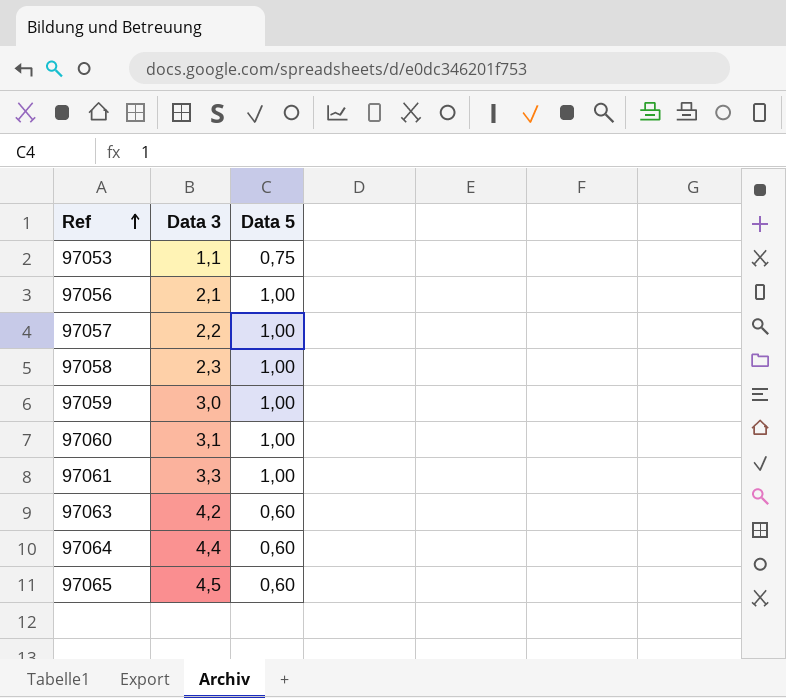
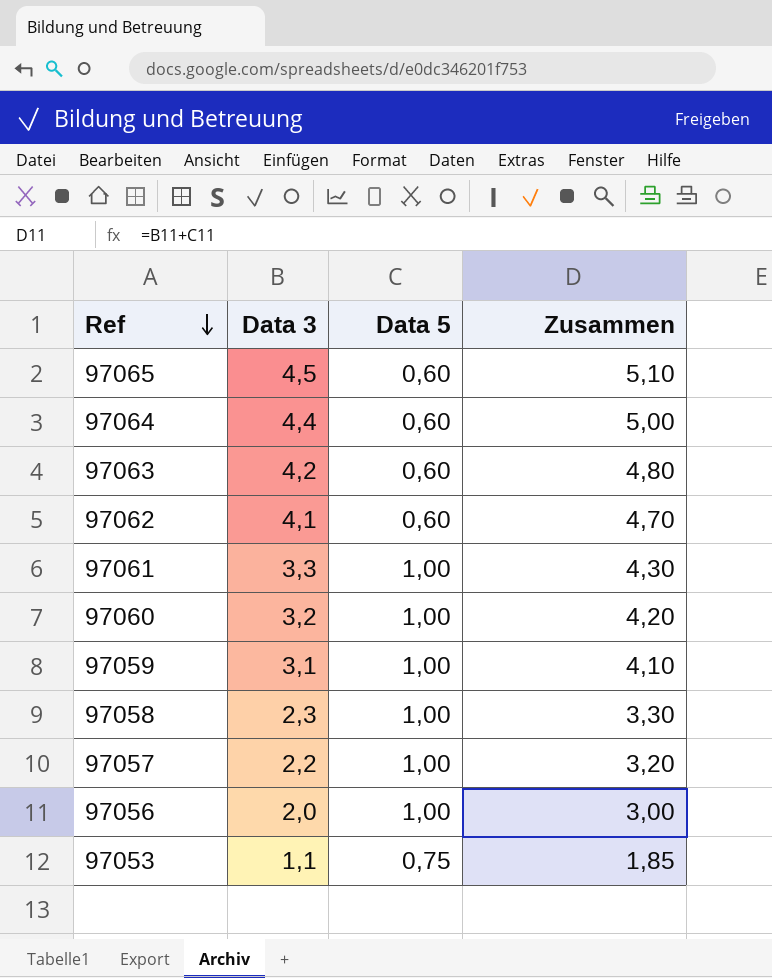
row order: Ref ascending -> Ref descending
column Zusammen | formula: none -> [Data 3] + [Data 5]
row 97062: none -> 4,1 | 0,60 | 4,70
97060 | Data 3: 3,1 -> 3,2
97059 | Data 3: 3,0 -> 3,1
97056 | Data 3: 2,1 -> 2,0

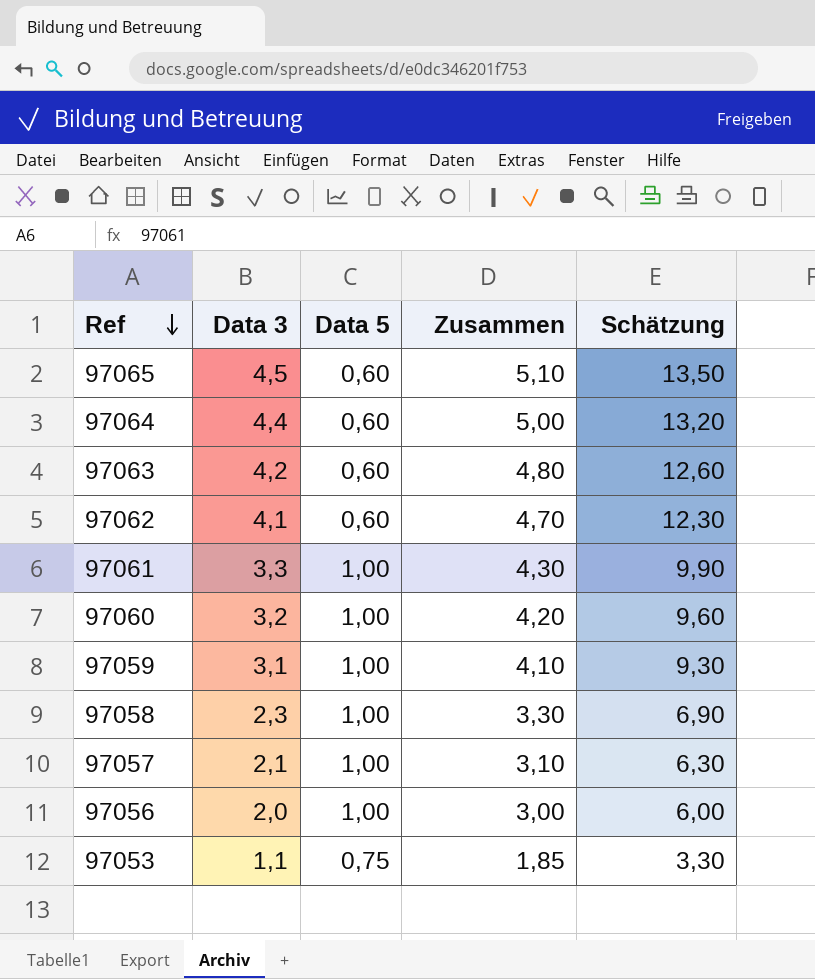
column Schätzung | formula: none -> [Data 3] * 3
97057 | Data 3: 2,2 -> 2,1
97057 | Zusammen: 3,20 -> 3,10

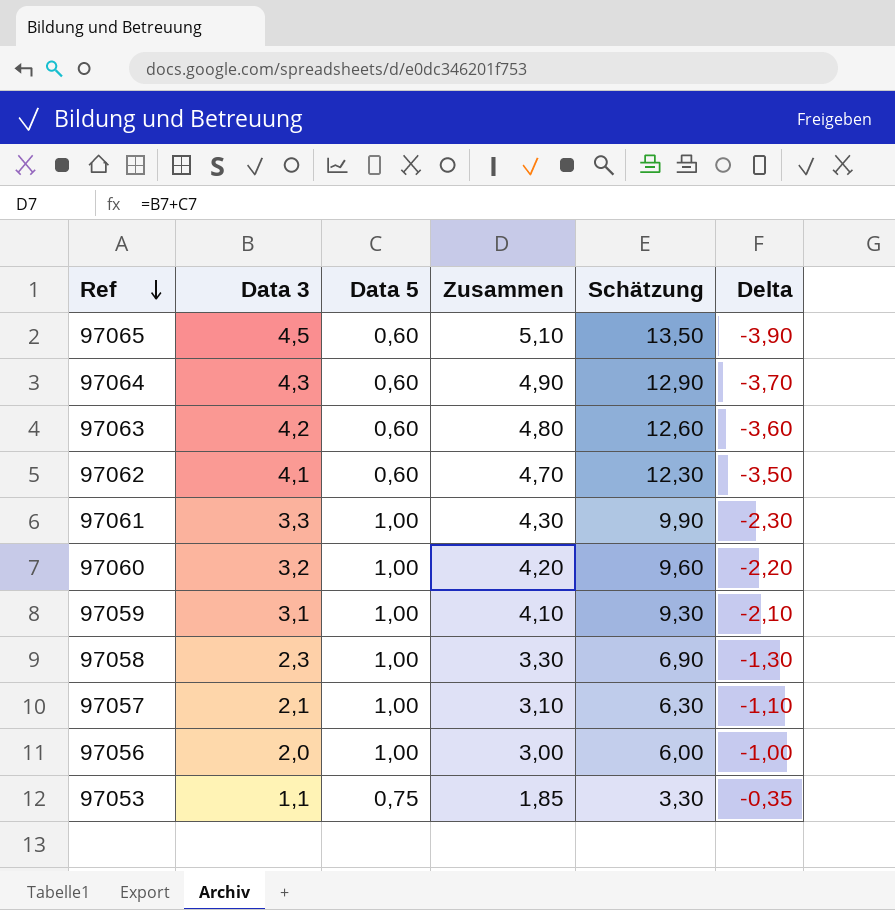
column Delta | formula: none -> [Data 5] - [Data 3]
97064 | Data 3: 4,4 -> 4,3
97064 | Zusammen: 5,00 -> 4,90
97064 | Schätzung: 13,20 -> 12,90

